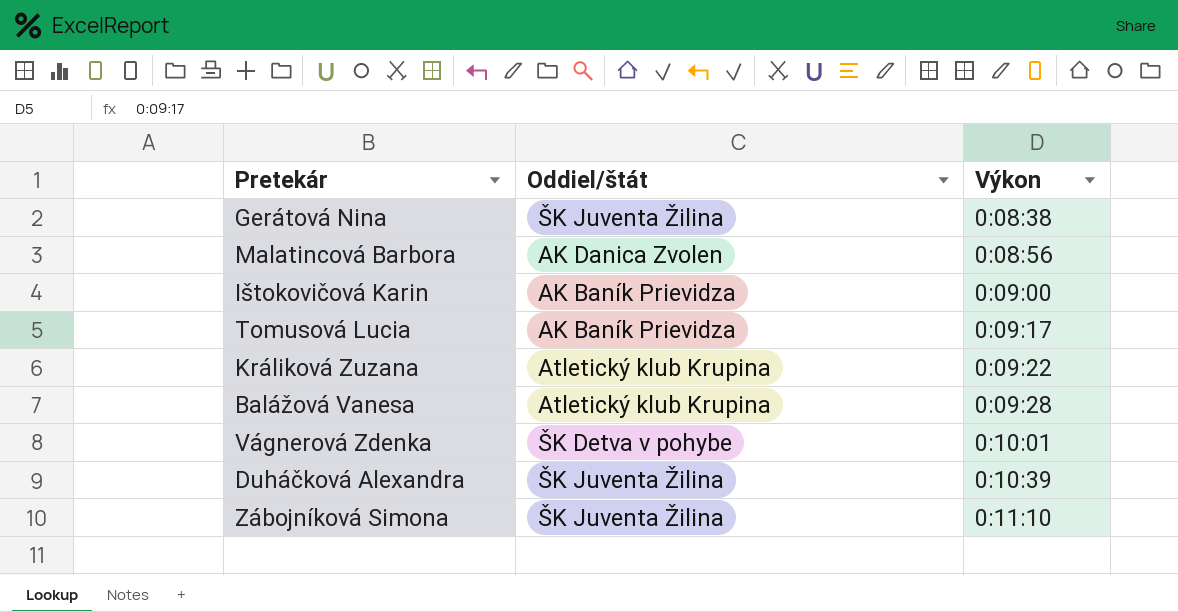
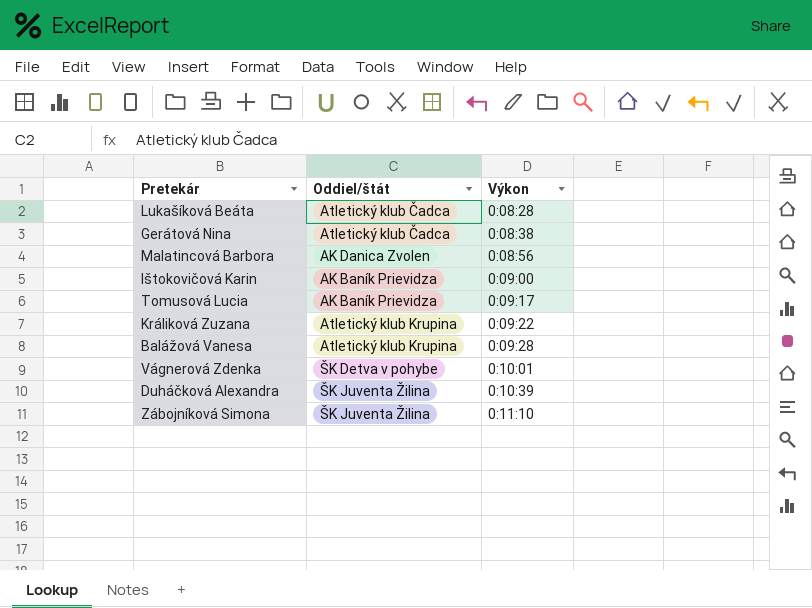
row Lukašíková Beáta: none -> Atletický klub Čadca | 0:08:28
Gerátová Nina | Oddiel/štát: ŠK Juventa Žilina -> Atletický klub Čadca

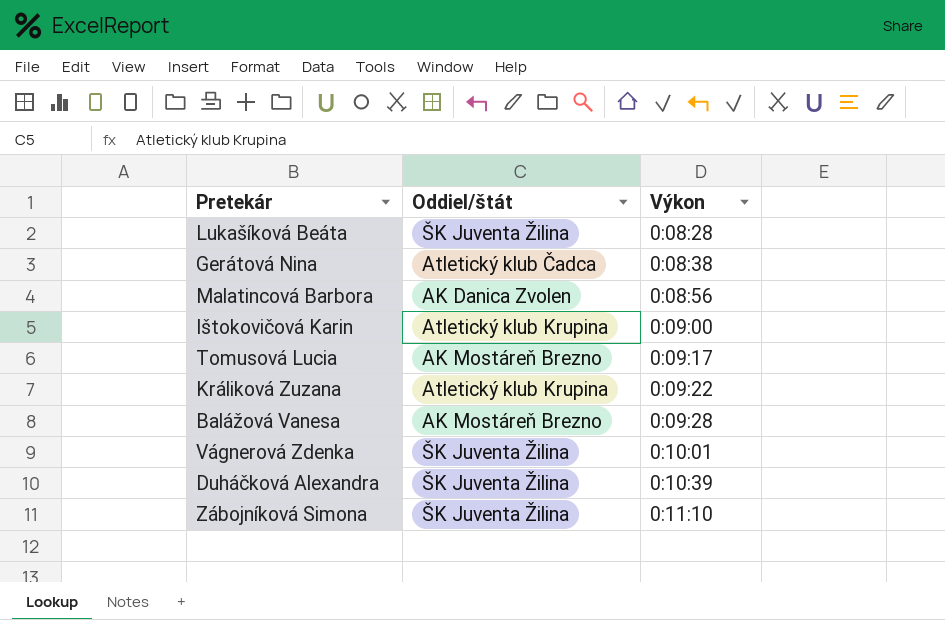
Lukašíková Beáta | Oddiel/štát: Atletický klub Čadca -> ŠK Juventa Žilina
Ištokovičová Karin | Oddiel/štát: AK Baník Prievidza -> Atletický klub Krupina
Tomusová Lucia | Oddiel/štát: AK Baník Prievidza -> AK Mostáreň Brezno
Balážová Vanesa | Oddiel/štát: Atletický klub Krupina -> AK Mostáreň Brezno
Vágnerová Zdenka | Oddiel/štát: ŠK Detva v pohybe -> ŠK Juventa Žilina

